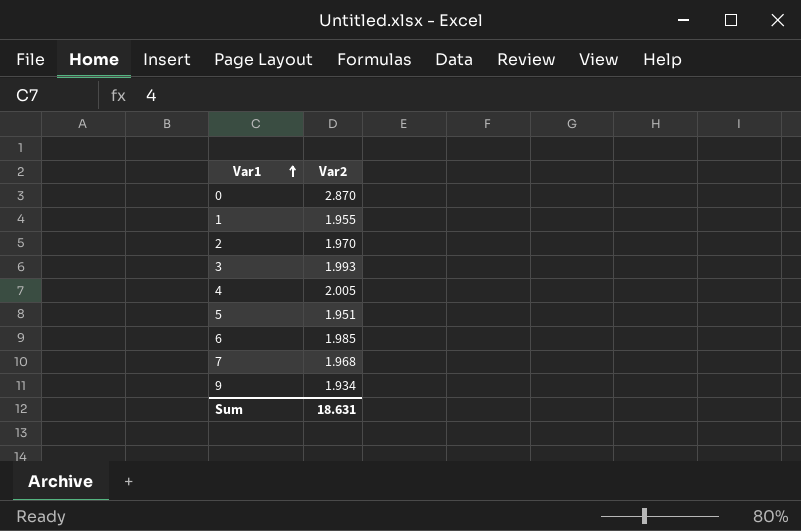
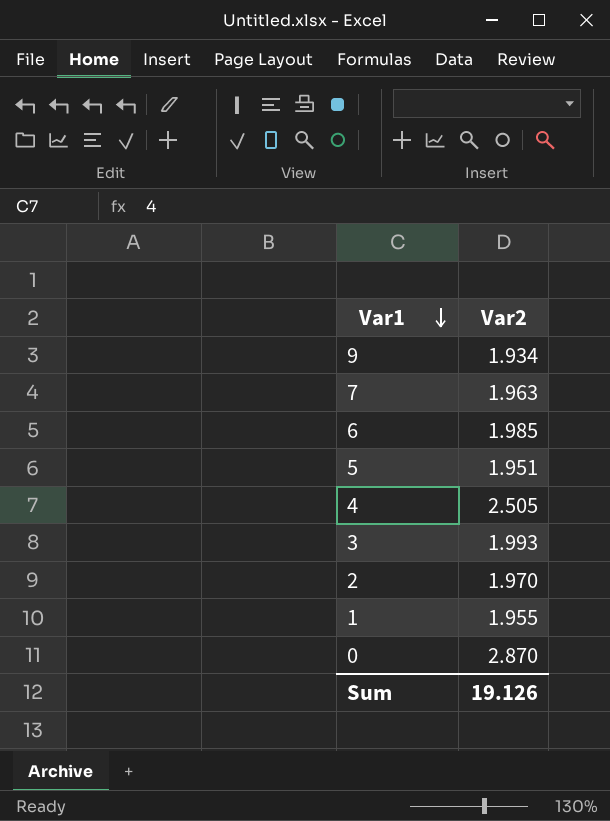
row order: Var1 ascending -> Var1 descending
7 | Var2: 1.968 -> 1.963
4 | Var2: 2.005 -> 2.505
Sum | Var2: 18.631 -> 19.126

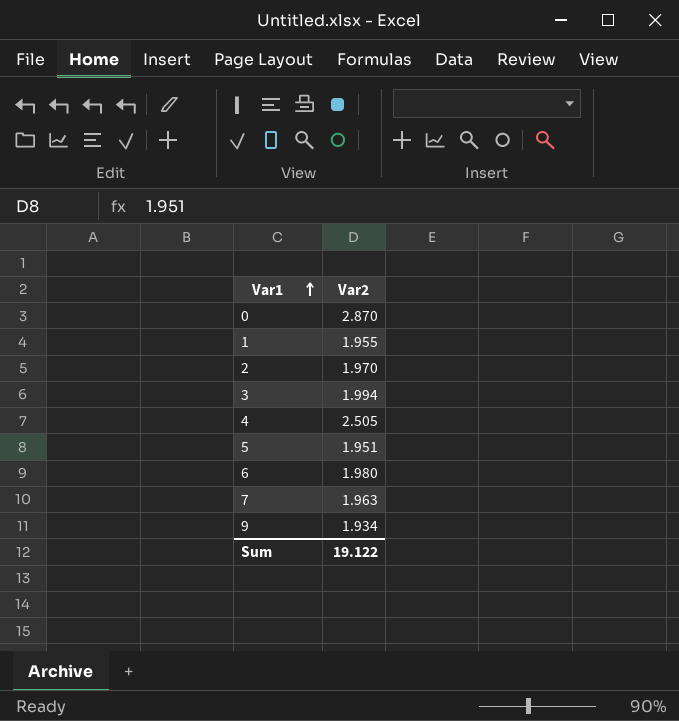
row order: Var1 descending -> Var1 ascending
3 | Var2: 1.993 -> 1.994
6 | Var2: 1.985 -> 1.980
Sum | Var2: 19.126 -> 19.122

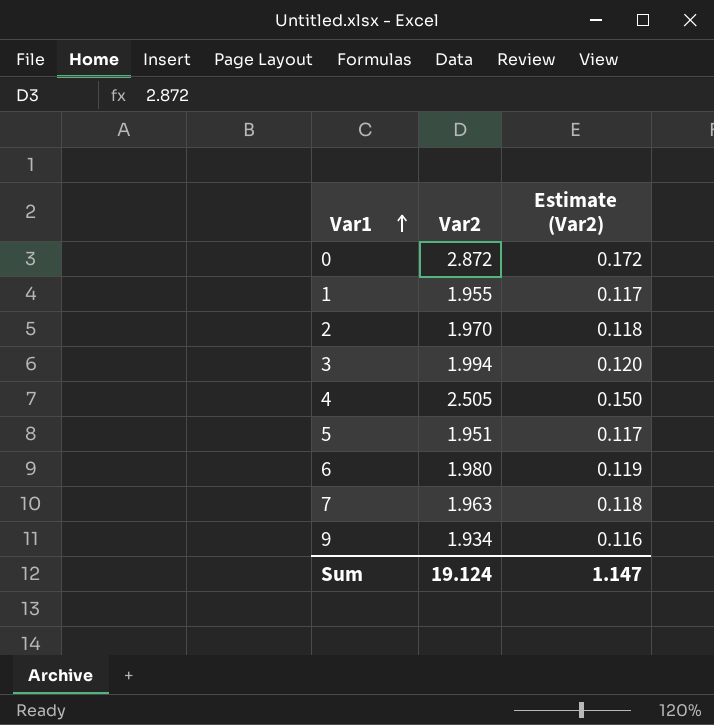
column Estimate (Var2) | formula: none -> [Var2] * 0.06
0 | Var2: 2.870 -> 2.872
Sum | Var2: 19.122 -> 19.124

